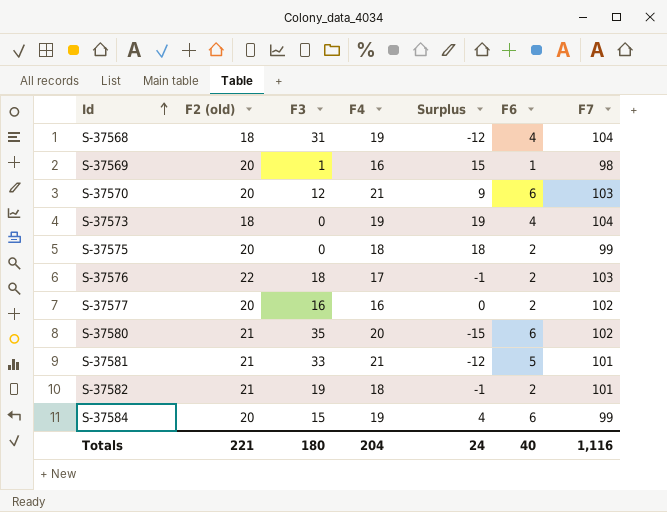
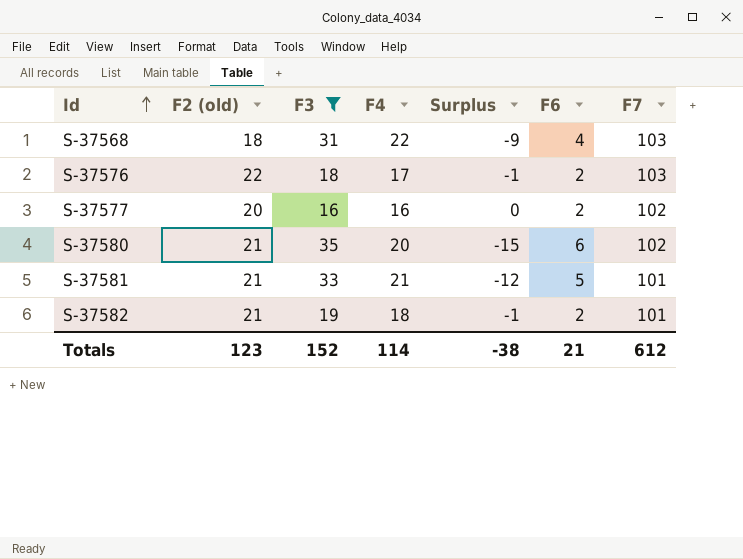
filter: none -> F3 >= 16
S-37568 | F4: 19 -> 22
S-37568 | Surplus: -12 -> -9
S-37568 | F7: 104 -> 103
Totals | F2 (old): 221 -> 123
Totals | F3: 180 -> 152
Totals | F4: 204 -> 114
Totals | Surplus: 24 -> -38
Totals | F6: 40 -> 21
Totals | F7: 1,116 -> 612

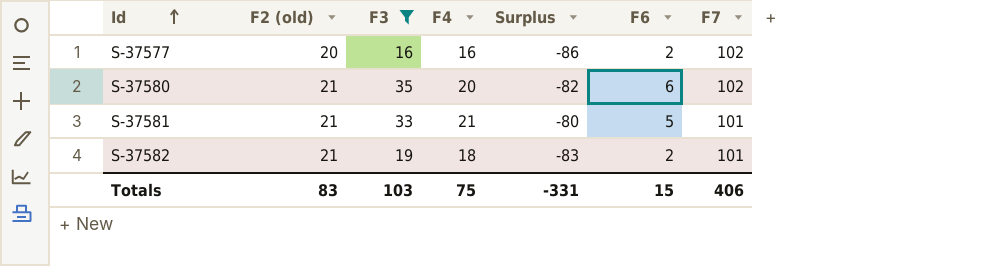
column Surplus | formula: [F4] - [F3] -> [F4] - [F7]
row S-37568: 18 | 31 | 22 | -9 | 4 | 103 -> none
row S-37576: 22 | 18 | 17 | -1 | 2 | 103 -> none
Totals | F2 (old): 123 -> 83
Totals | F3: 152 -> 103
Totals | F4: 114 -> 75
Totals | Surplus: -38 -> -331
Totals | F6: 21 -> 15
Totals | F7: 612 -> 406

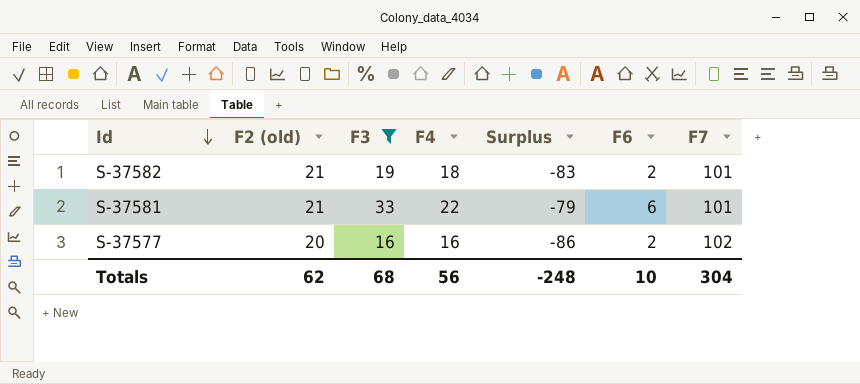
row order: Id ascending -> Id descending
row S-37580: 21 | 35 | 20 | -82 | 6 | 102 -> none
S-37581 | F4: 21 -> 22
S-37581 | Surplus: -80 -> -79
S-37581 | F6: 5 -> 6
Totals | F2 (old): 83 -> 62
Totals | F3: 103 -> 68
Totals | F4: 75 -> 56
Totals | Surplus: -331 -> -248
Totals | F6: 15 -> 10
Totals | F7: 406 -> 304

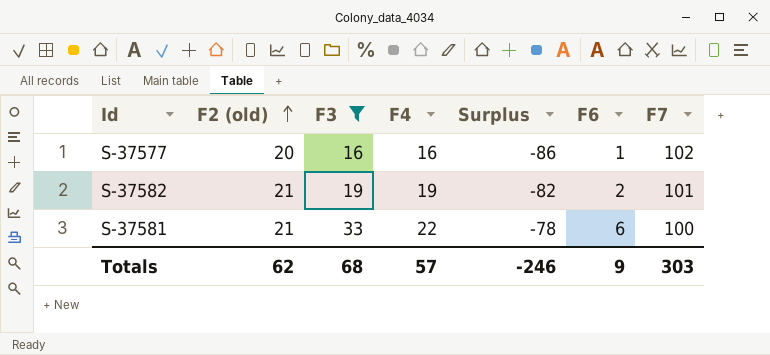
row order: Id descending -> F2 (old) ascending
S-37577 | F6: 2 -> 1
S-37582 | F4: 18 -> 19
S-37582 | Surplus: -83 -> -82
S-37581 | Surplus: -79 -> -78
S-37581 | F7: 101 -> 100
Totals | F4: 56 -> 57
Totals | Surplus: -248 -> -246
Totals | F6: 10 -> 9
Totals | F7: 304 -> 303

